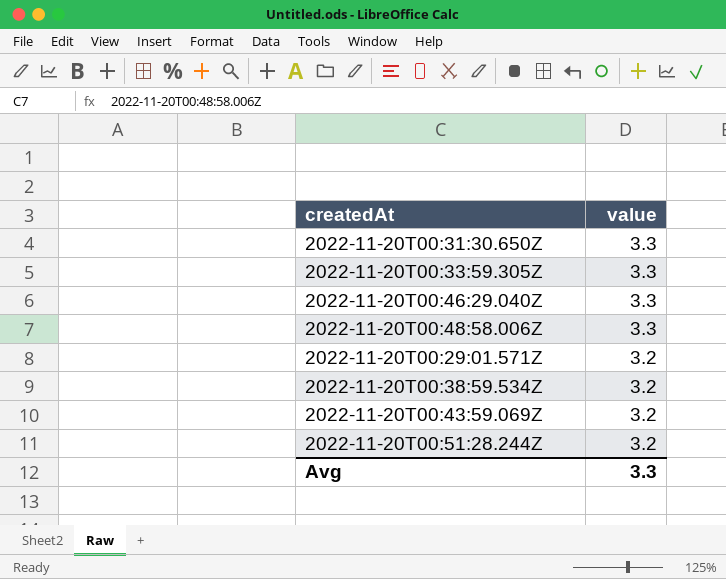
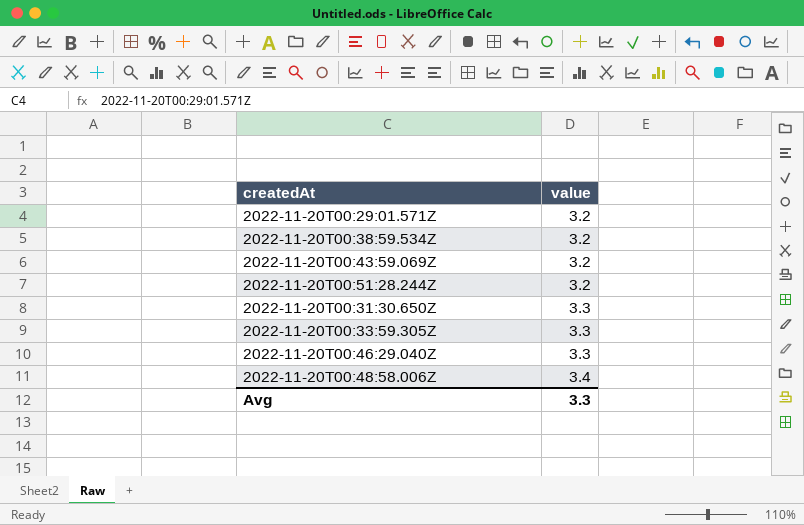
row order: value descending -> value ascending
2022-11-20T00:48:58.006Z | value: 3.3 -> 3.4

